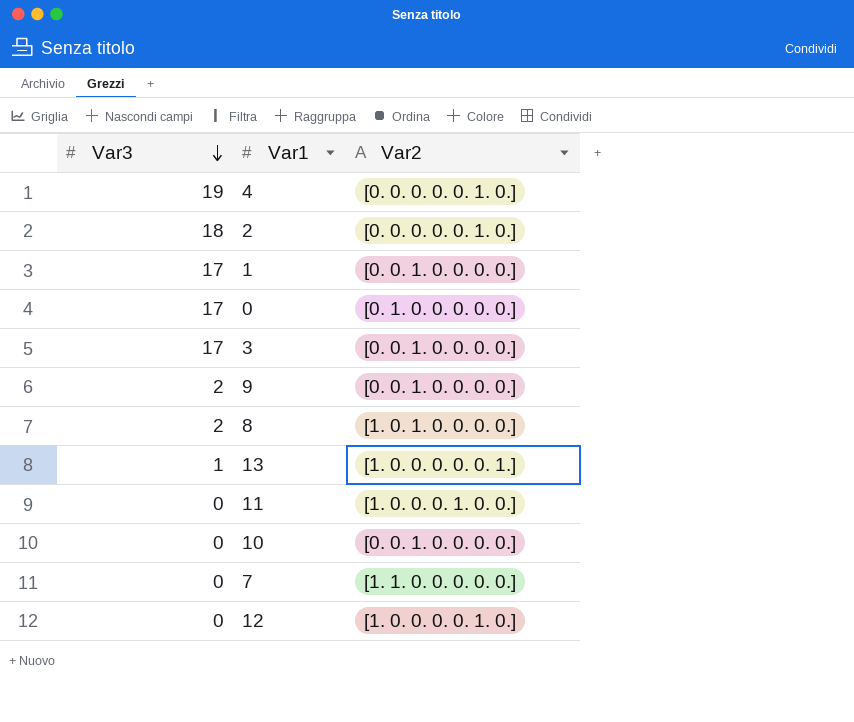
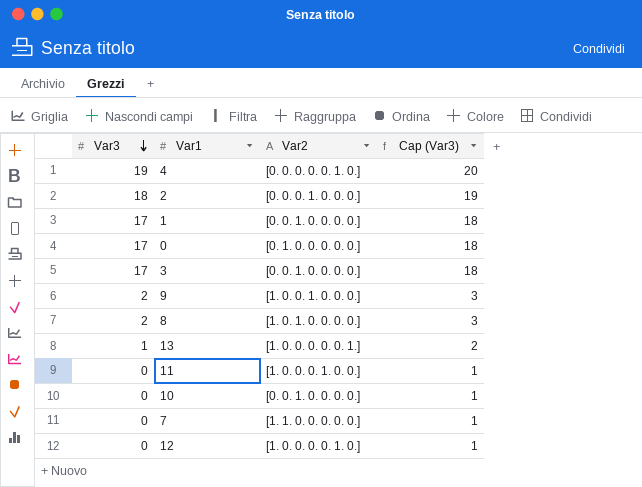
column Cap (Var3) | formula: none -> [Var3] + 1
2 | Var2: [0. 0. 0. 0. 0. 1. 0.] -> [0. 0. 0. 1. 0. 0. 0.]
9 | Var2: [0. 0. 1. 0. 0. 0. 0.] -> [1. 0. 0. 1. 0. 0. 0.]

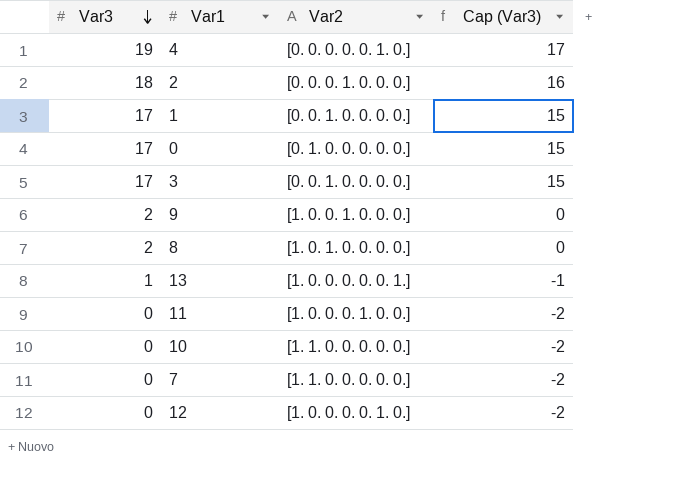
column Cap (Var3) | formula: [Var3] + 1 -> [Var3] - 2
10 | Var2: [0. 0. 1. 0. 0. 0. 0.] -> [1. 1. 0. 0. 0. 0. 0.]

